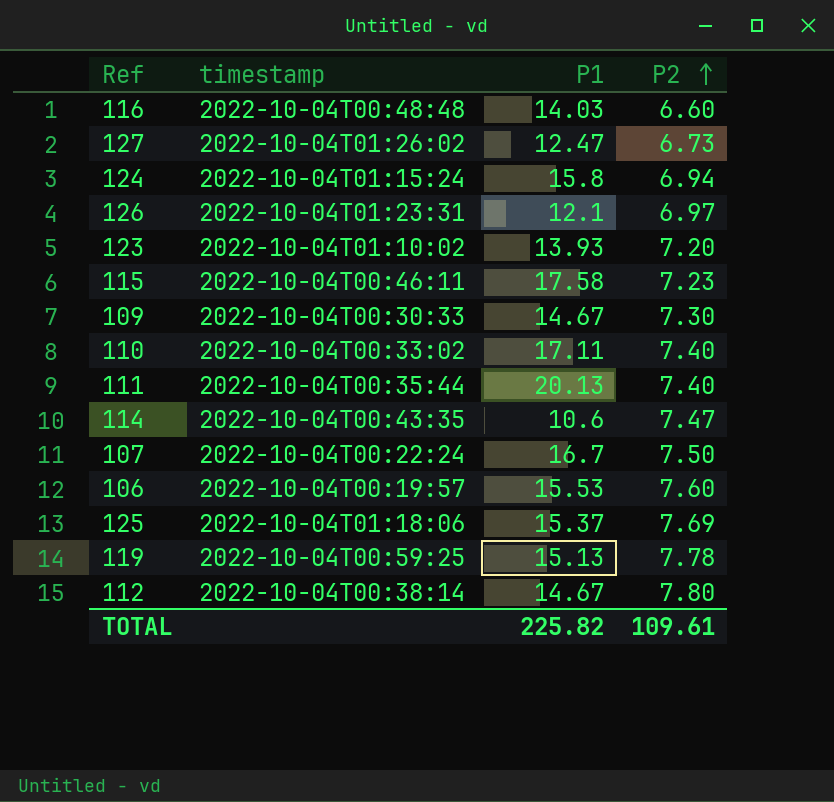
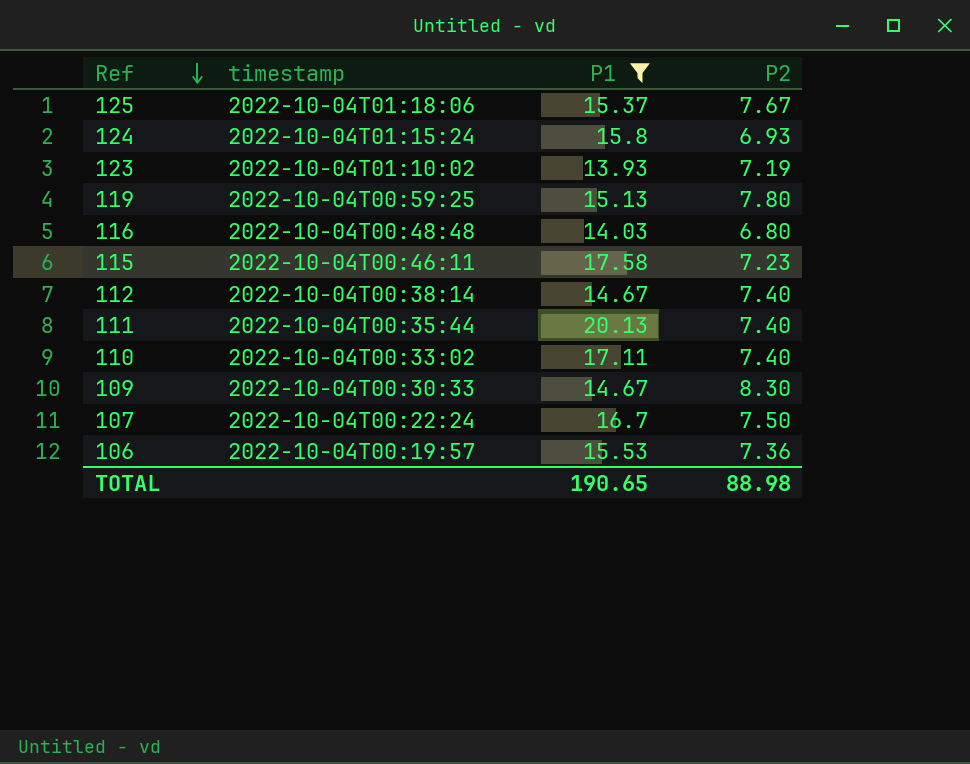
filter: none -> P1 >= 13.93
row order: P2 ascending -> Ref descending
125 | P2: 7.69 -> 7.67
124 | P2: 6.94 -> 6.93
123 | P2: 7.20 -> 7.19
119 | P2: 7.78 -> 7.80
116 | P2: 6.60 -> 6.80
112 | P2: 7.80 -> 7.40
109 | P2: 7.30 -> 8.30
106 | P2: 7.60 -> 7.36
TOTAL | P1: 225.82 -> 190.65
TOTAL | P2: 109.61 -> 88.98

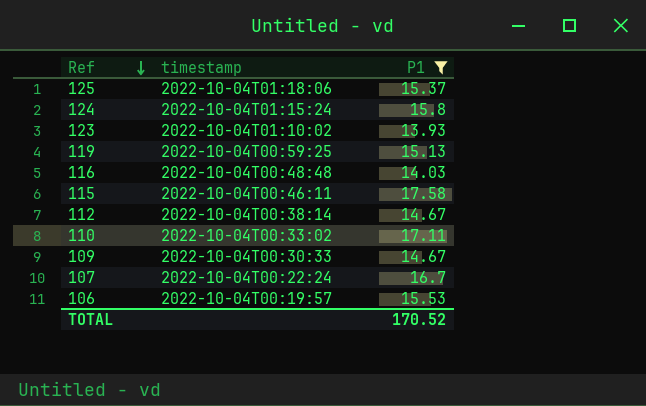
column P2 | position: 4 -> none
row 111: 2022-10-04T00:35:44 | 20.13 | 7.40 -> none
TOTAL | P1: 190.65 -> 170.52

